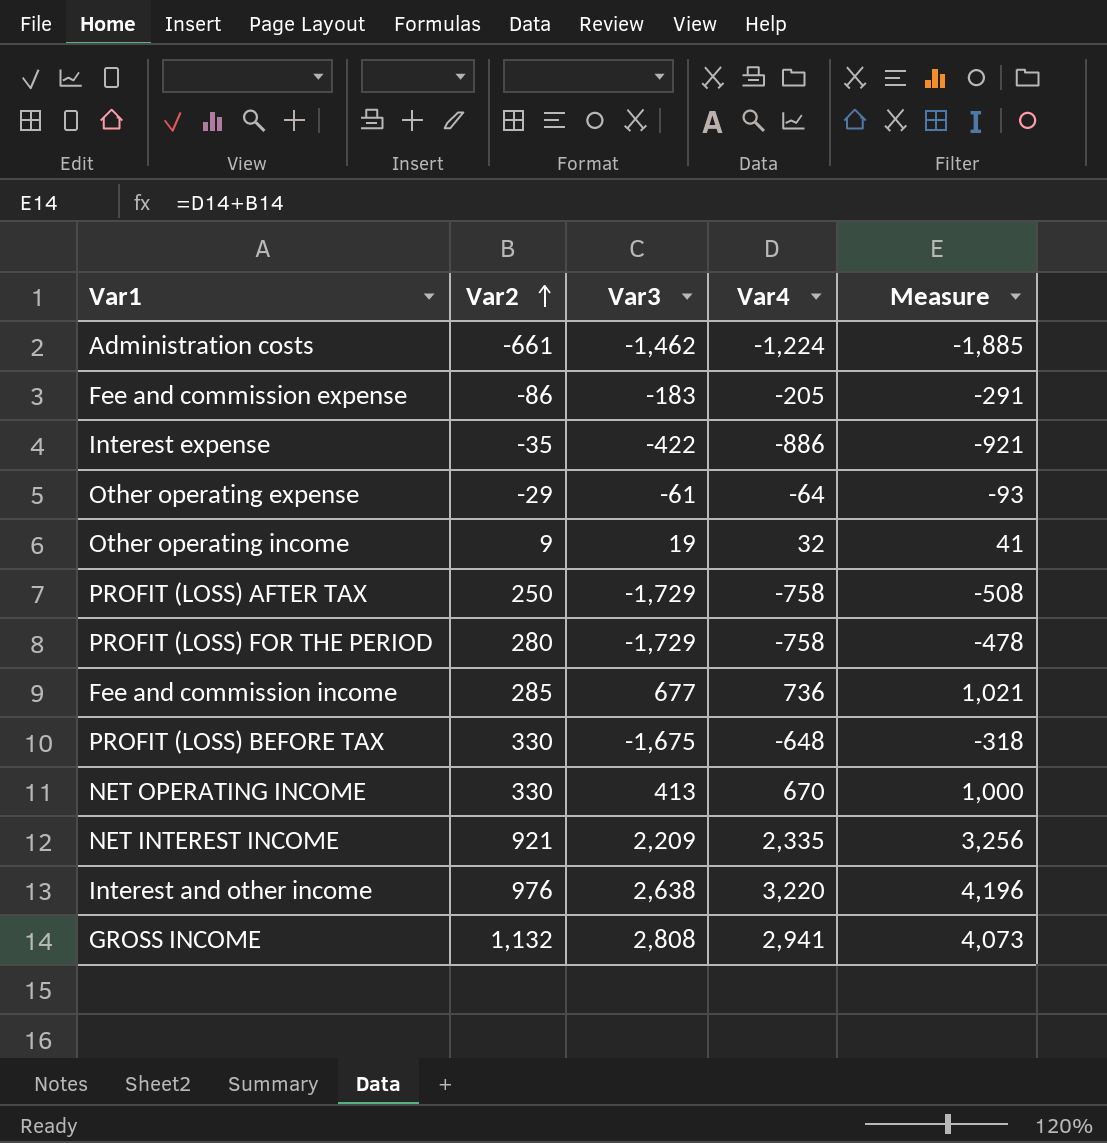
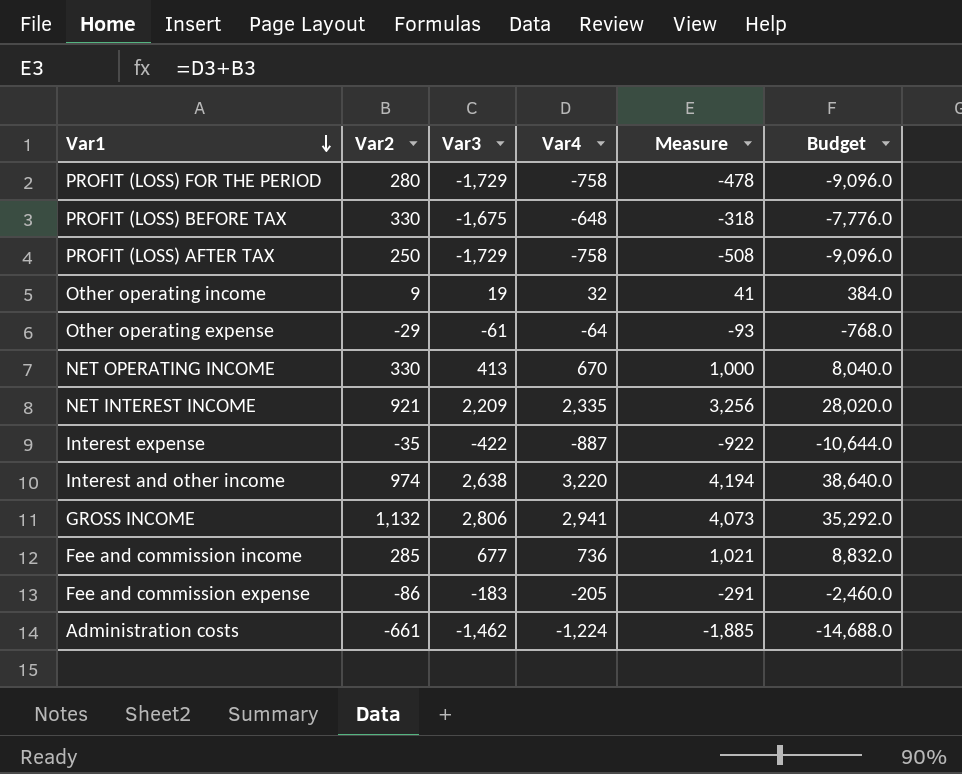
row order: Var2 ascending -> Var1 descending
column Budget | formula: none -> [Var4] * 12
Interest expense | Var4: -886 -> -887
Interest expense | Measure: -921 -> -922
Interest and other income | Var2: 976 -> 974
Interest and other income | Measure: 4,196 -> 4,194
GROSS INCOME | Var3: 2,808 -> 2,806

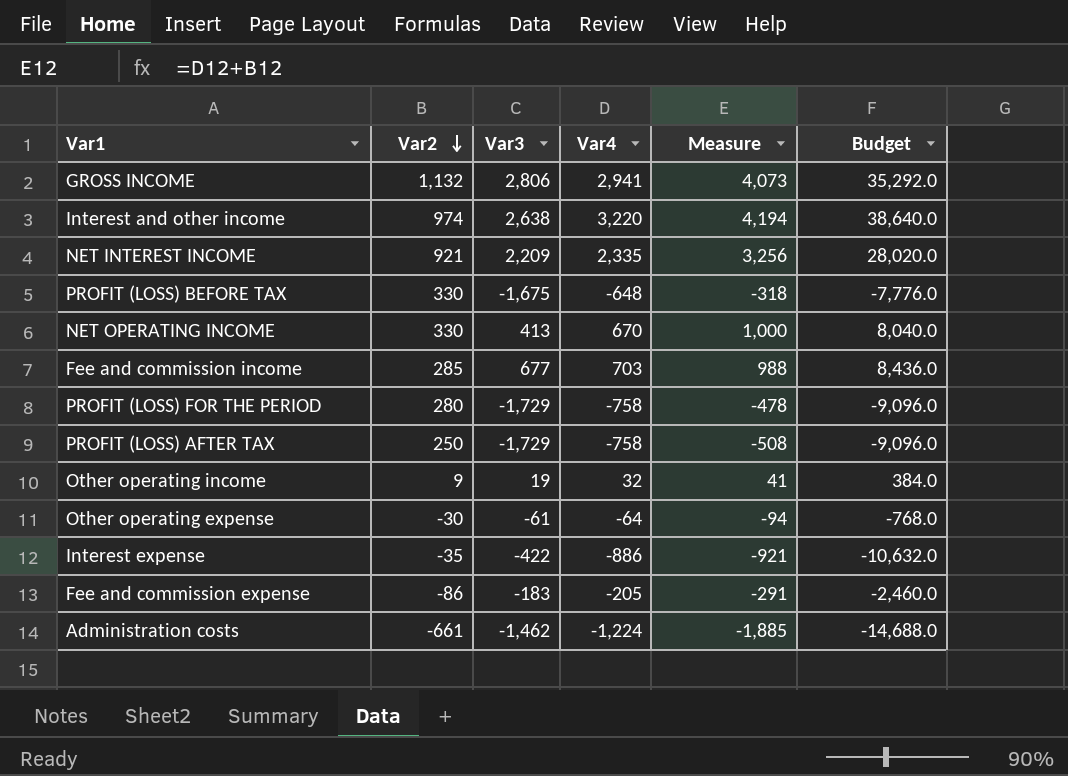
row order: Var1 descending -> Var2 descending
Fee and commission income | Var4: 736 -> 703
Fee and commission income | Measure: 1,021 -> 988
Fee and commission income | Budget: 8,832.0 -> 8,436.0
Other operating expense | Var2: -29 -> -30
Other operating expense | Measure: -93 -> -94
Interest expense | Var4: -887 -> -886
Interest expense | Measure: -922 -> -921
Interest expense | Budget: -10,644.0 -> -10,632.0

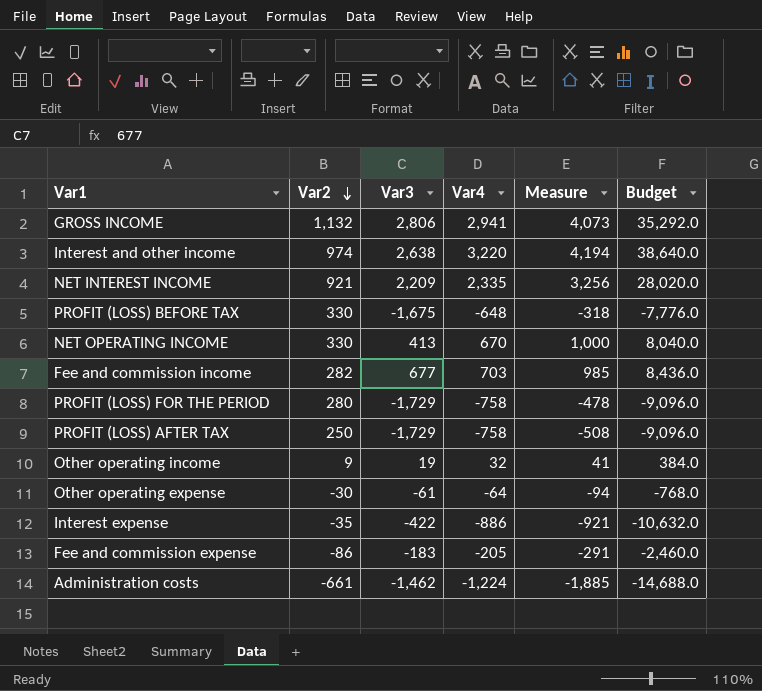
Fee and commission income | Var2: 285 -> 282
Fee and commission income | Measure: 988 -> 985

